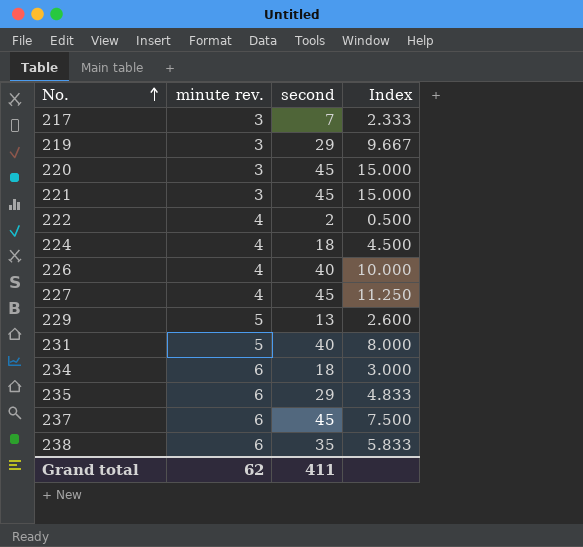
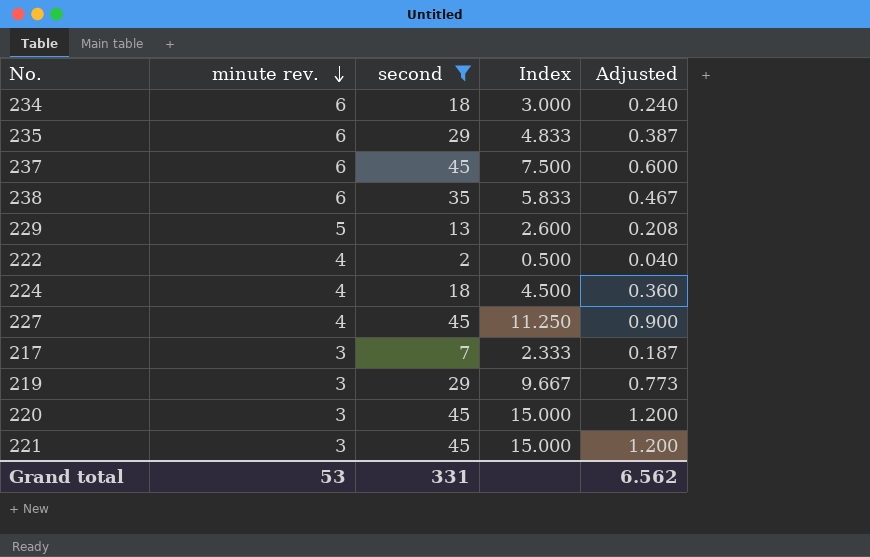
filter: none -> second != 40
row order: No. ascending -> minute rev. descending
column Adjusted | formula: none -> [Index] * 0.08
Grand total | minute rev.: 62 -> 53
Grand total | second: 411 -> 331

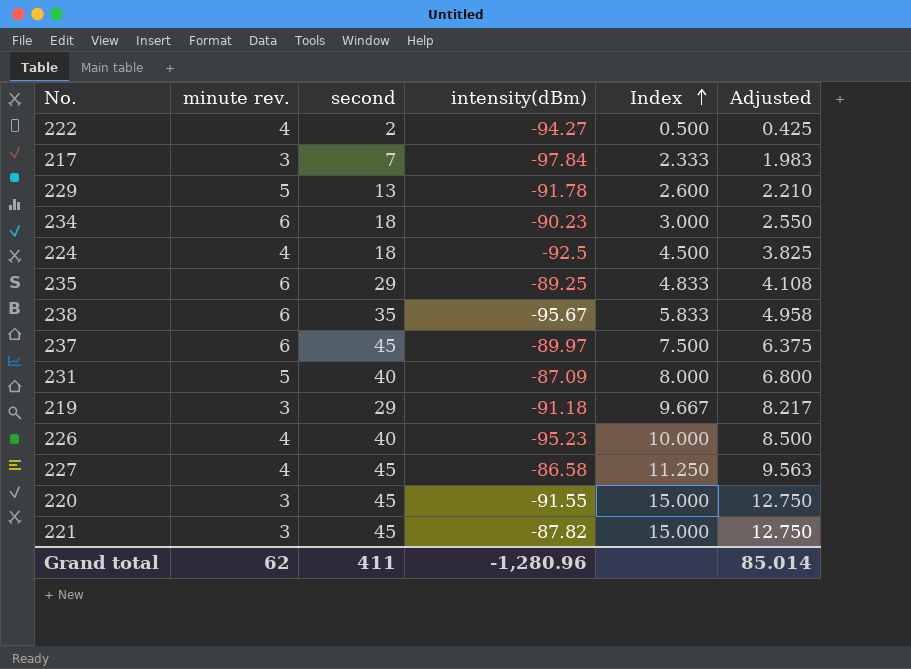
filter: second != 40 -> none
row order: minute rev. descending -> Index ascending
column intensity(dBm) | position: none -> 4
column Adjusted | formula: [Index] * 0.08 -> [Index] * 0.85
Grand total | minute rev.: 53 -> 62
Grand total | second: 331 -> 411
Grand total | Adjusted: 6.562 -> 85.014

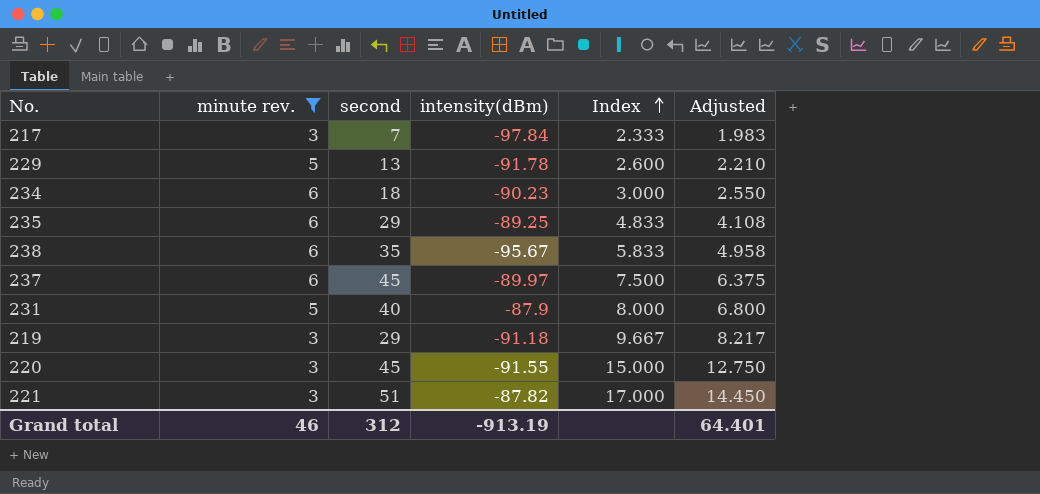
filter: none -> minute rev. != 4
231 | intensity(dBm): -87.09 -> -87.9
221 | second: 45 -> 51
221 | Index: 15.000 -> 17.000
221 | Adjusted: 12.750 -> 14.450
Grand total | minute rev.: 62 -> 46
Grand total | second: 411 -> 312
Grand total | intensity(dBm): -1,280.96 -> -913.19
Grand total | Adjusted: 85.014 -> 64.401

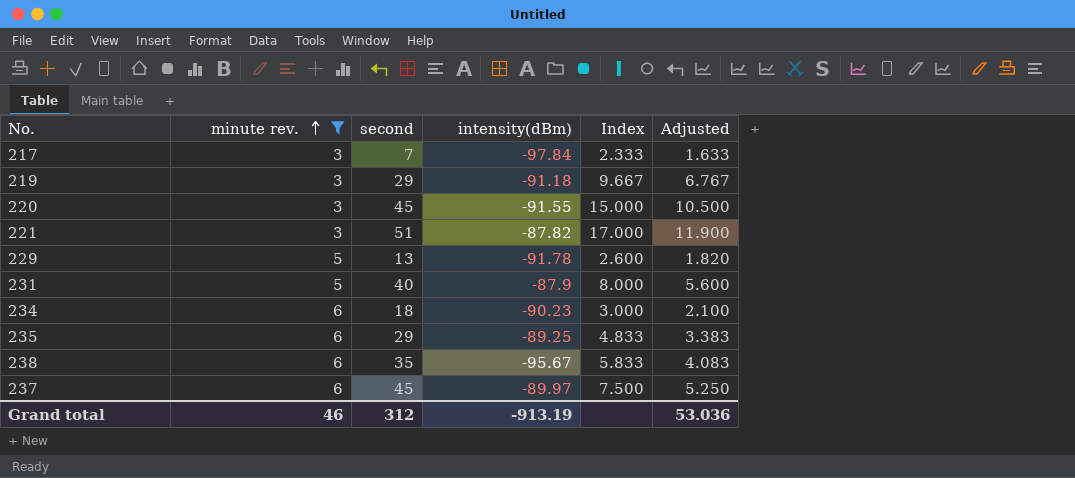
row order: Index ascending -> minute rev. ascending
column Adjusted | formula: [Index] * 0.85 -> [Index] * 0.7
Grand total | Adjusted: 64.401 -> 53.036

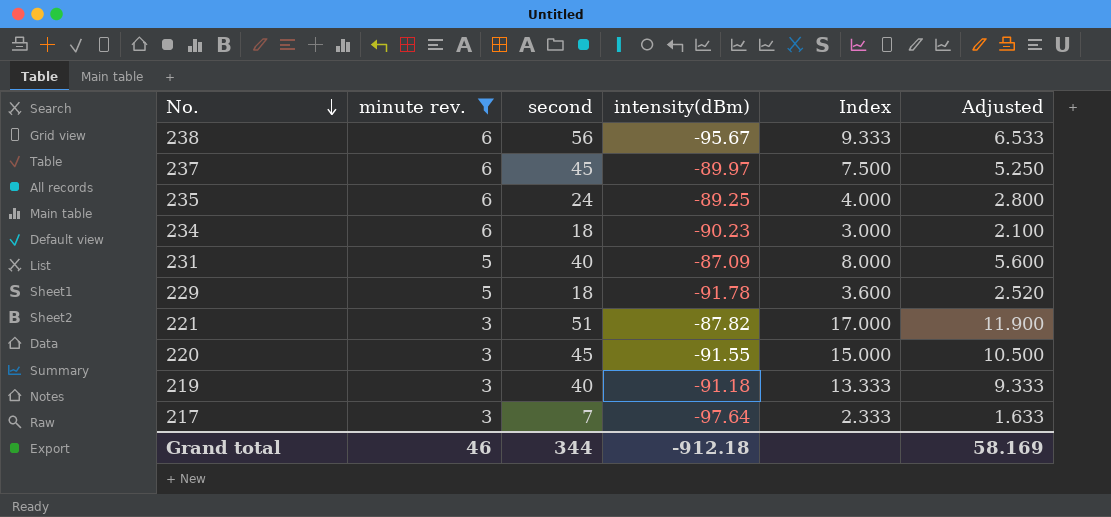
row order: minute rev. ascending -> No. descending
238 | second: 35 -> 56
238 | Index: 5.833 -> 9.333
238 | Adjusted: 4.083 -> 6.533
235 | second: 29 -> 24
235 | Index: 4.833 -> 4.000
235 | Adjusted: 3.383 -> 2.800
231 | intensity(dBm): -87.9 -> -87.09
229 | second: 13 -> 18
229 | Index: 2.600 -> 3.600
229 | Adjusted: 1.820 -> 2.520
219 | second: 29 -> 40
219 | Index: 9.667 -> 13.333
219 | Adjusted: 6.767 -> 9.333
217 | intensity(dBm): -97.84 -> -97.64
Grand total | second: 312 -> 344
Grand total | intensity(dBm): -913.19 -> -912.18
Grand total | Adjusted: 53.036 -> 58.169

